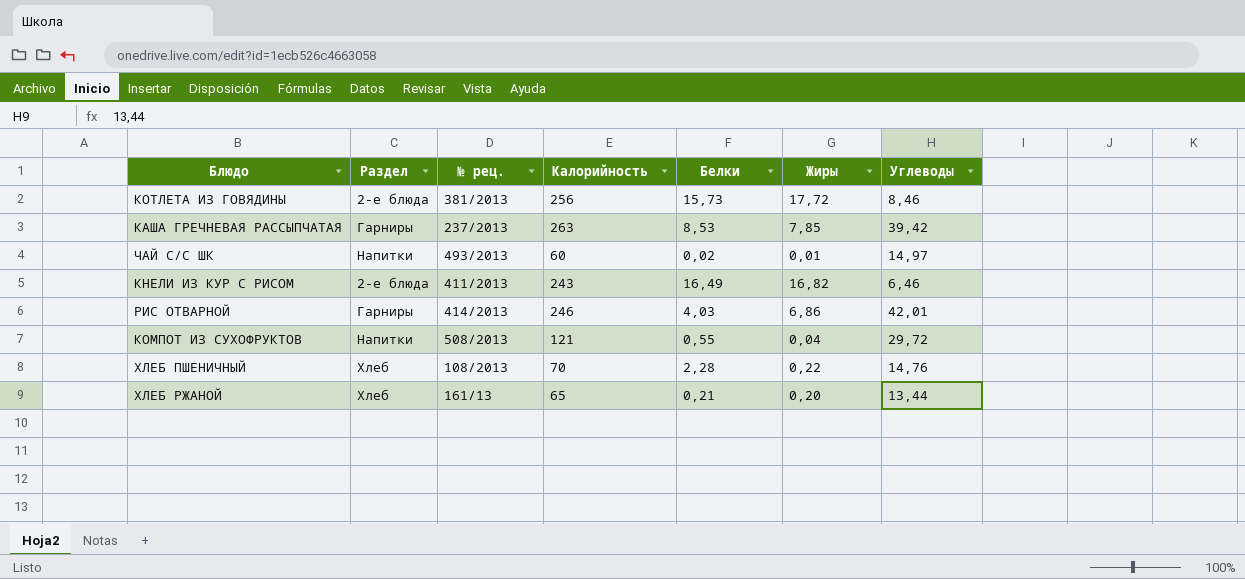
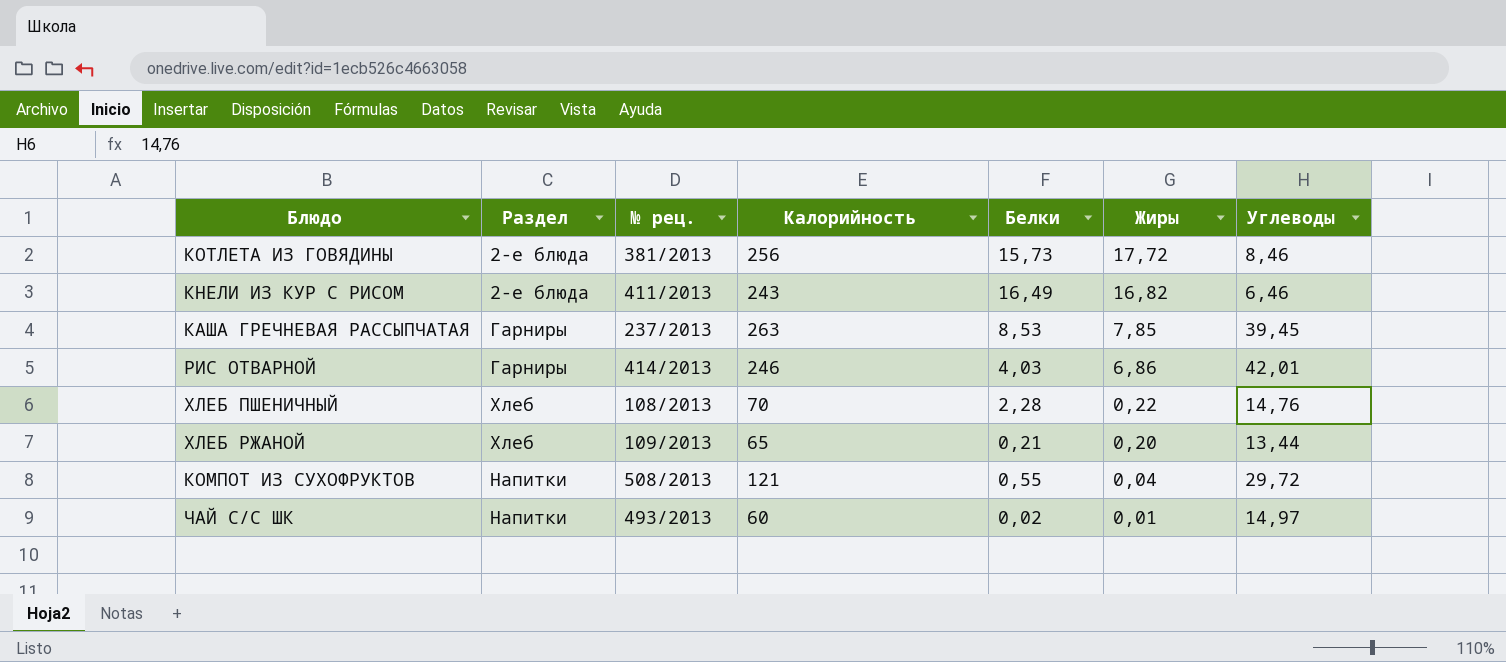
row order: none -> Жиры descending
КАША ГРЕЧНЕВАЯ РАССЫПЧАТАЯ | Углеводы: 39,42 -> 39,45
ХЛЕБ РЖАНОЙ | № рец.: 161/13 -> 109/2013

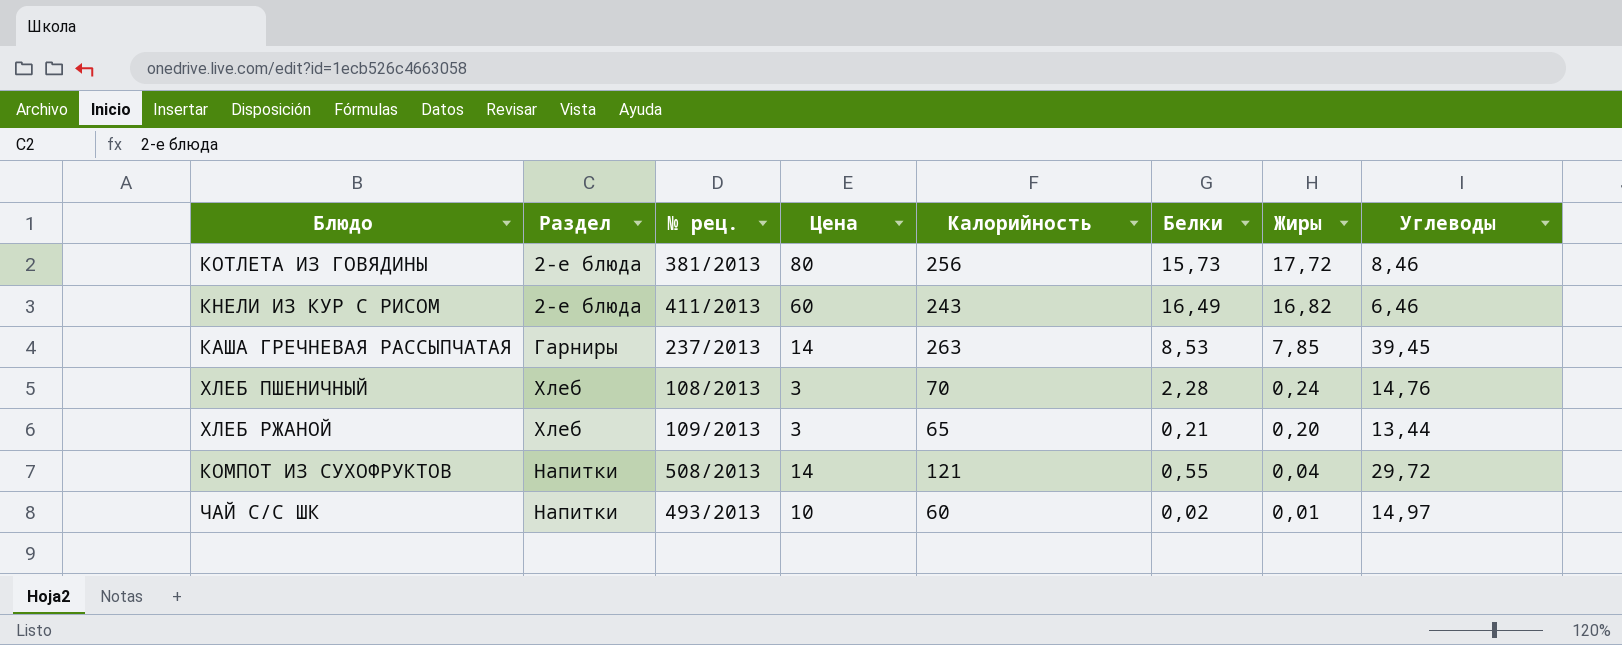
column Цена | position: none -> 4
row РИС ОТВАРНОЙ: Гарниры | 414/2013 | 246 | 4,03 | 6,86 | 42,01 -> none
ХЛЕБ ПШЕНИЧНЫЙ | Жиры: 0,22 -> 0,24

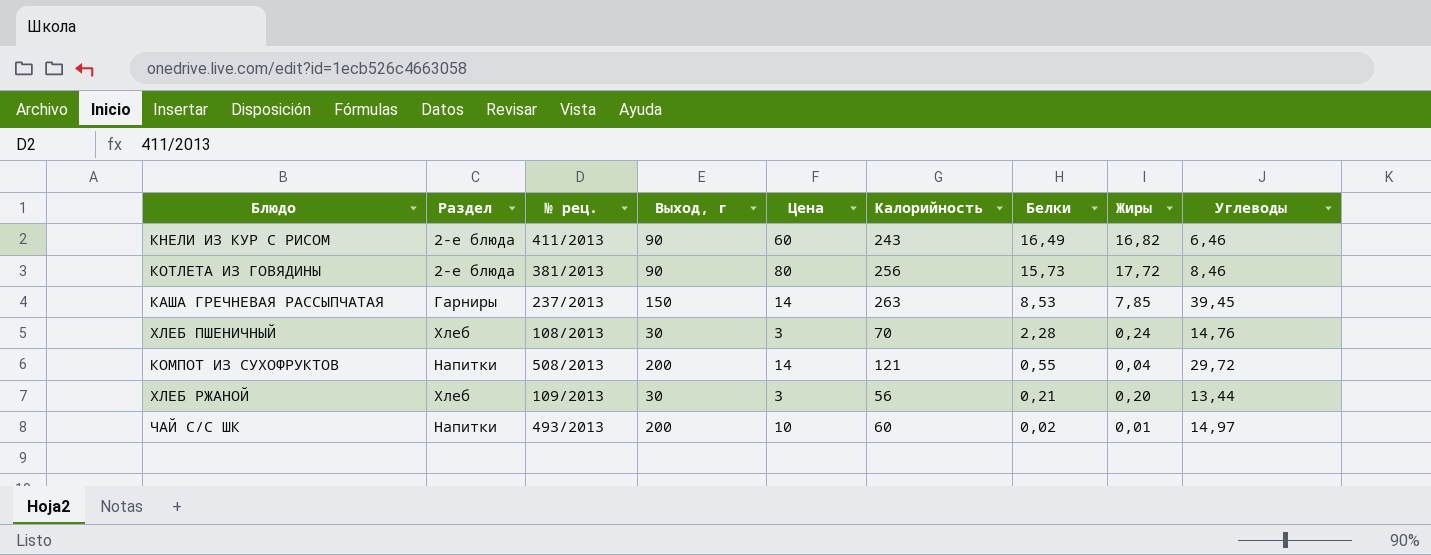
row order: Жиры descending -> Белки descending
column Выход, г | position: none -> 4
ХЛЕБ РЖАНОЙ | Калорийность: 65 -> 56

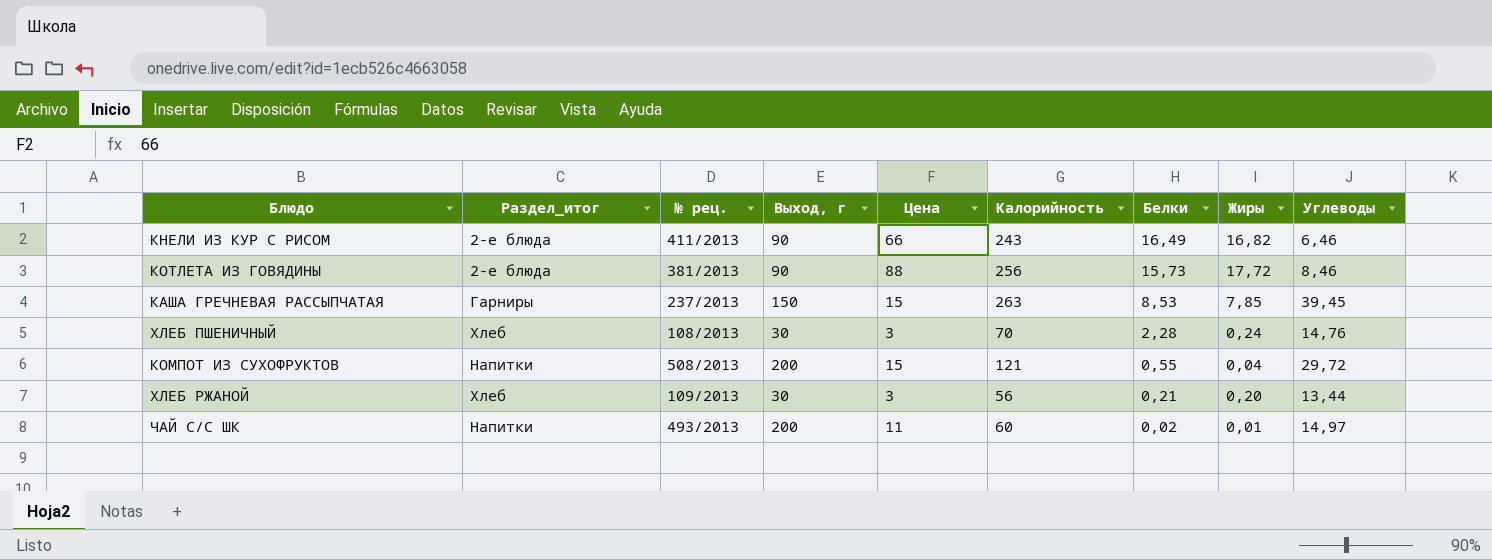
column name: Раздел -> Раздел_итог
КНЕЛИ ИЗ КУР С РИСОМ | Цена: 60 -> 66
КОТЛЕТА ИЗ ГОВЯДИНЫ | Цена: 80 -> 88
КАША ГРЕЧНЕВАЯ РАССЫПЧАТАЯ | Цена: 14 -> 15
КОМПОТ ИЗ СУХОФРУКТОВ | Цена: 14 -> 15
ЧАЙ С/С ШК | Цена: 10 -> 11

